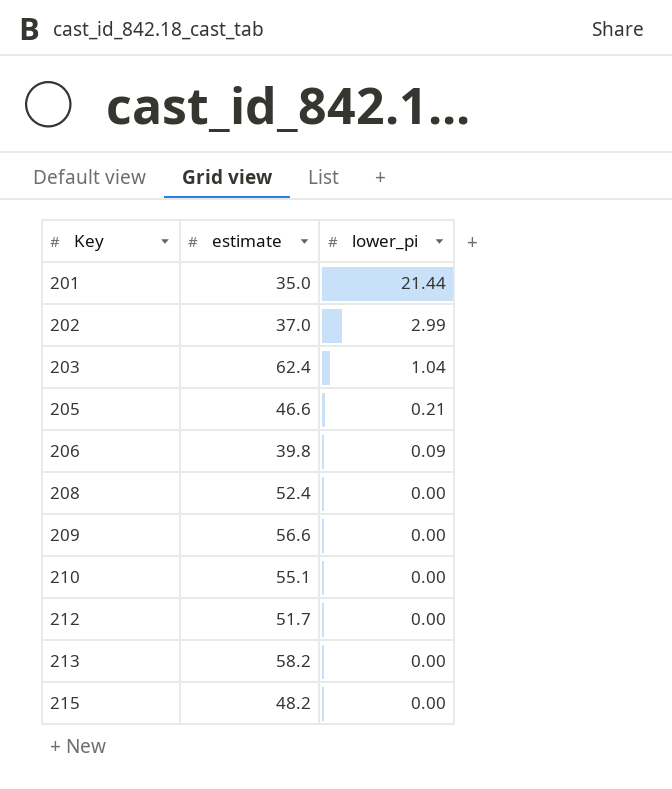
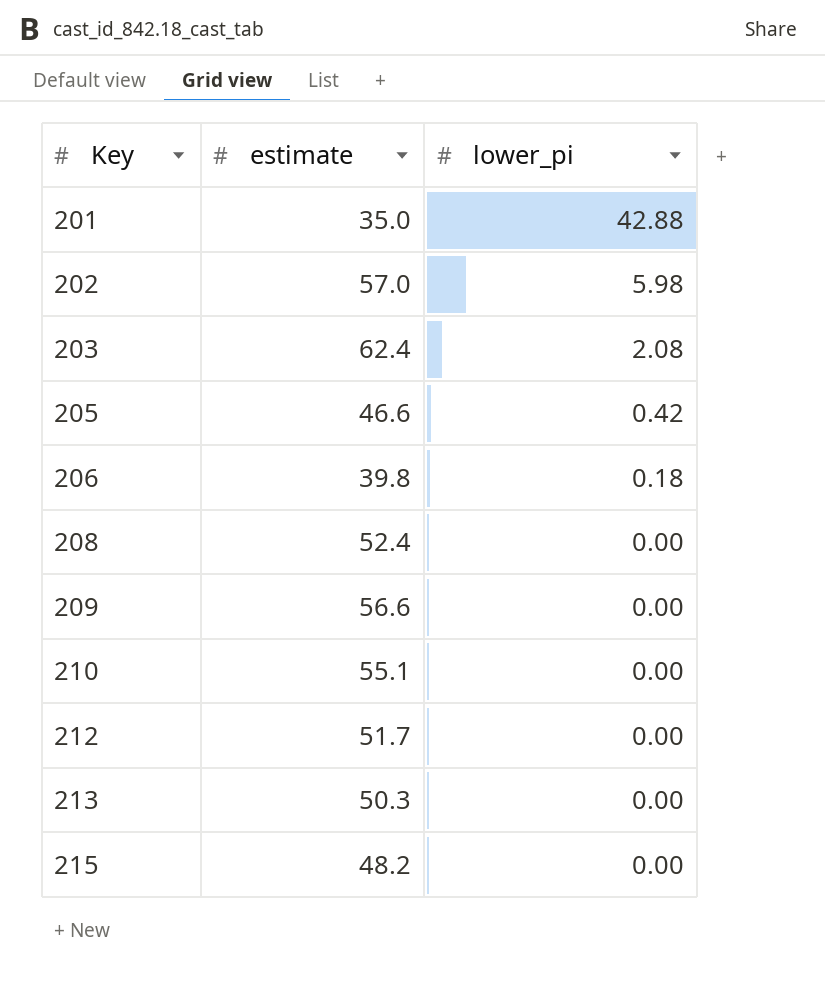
201 | lower_pi: 21.44 -> 42.88
202 | estimate: 37.0 -> 57.0
202 | lower_pi: 2.99 -> 5.98
203 | lower_pi: 1.04 -> 2.08
205 | lower_pi: 0.21 -> 0.42
206 | lower_pi: 0.09 -> 0.18
213 | estimate: 58.2 -> 50.3

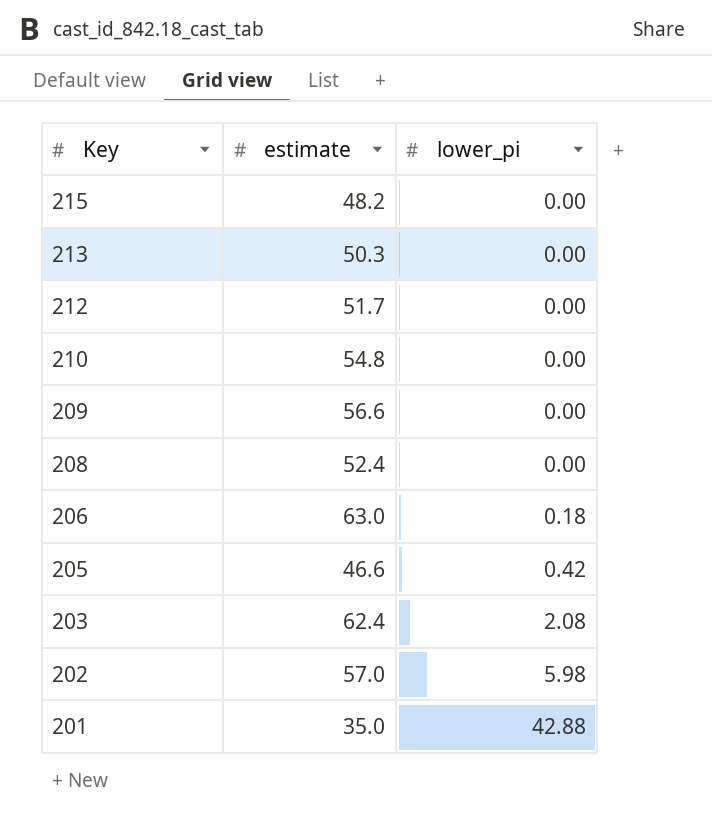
row order: Key ascending -> Key descending
210 | estimate: 55.1 -> 54.8
206 | estimate: 39.8 -> 63.0

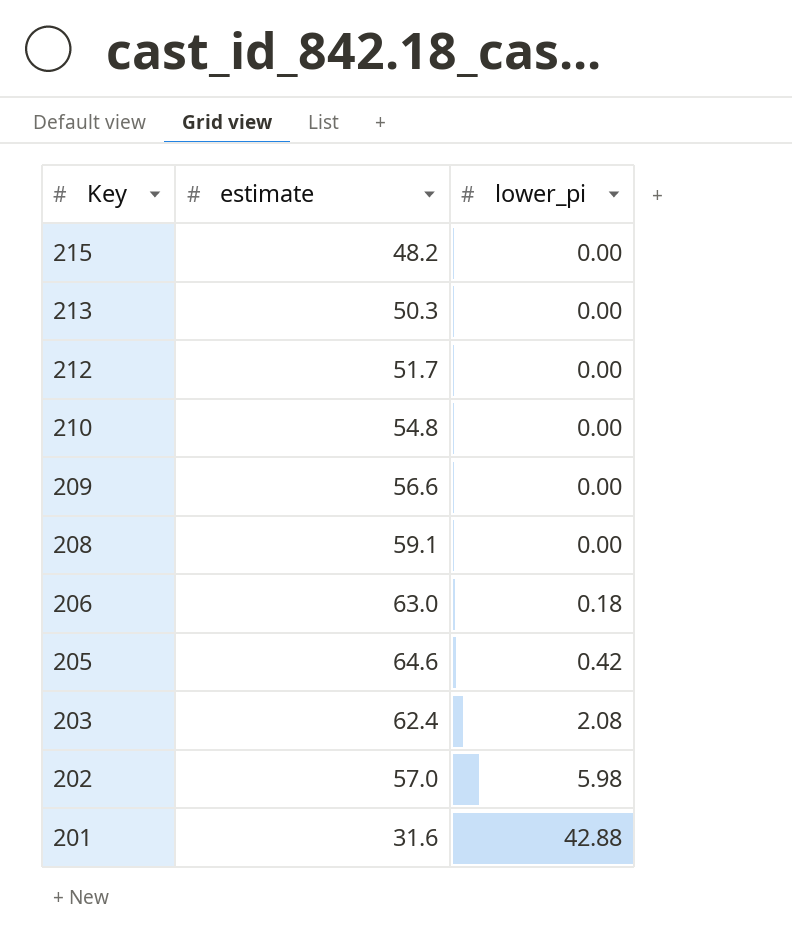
208 | estimate: 52.4 -> 59.1
205 | estimate: 46.6 -> 64.6
201 | estimate: 35.0 -> 31.6

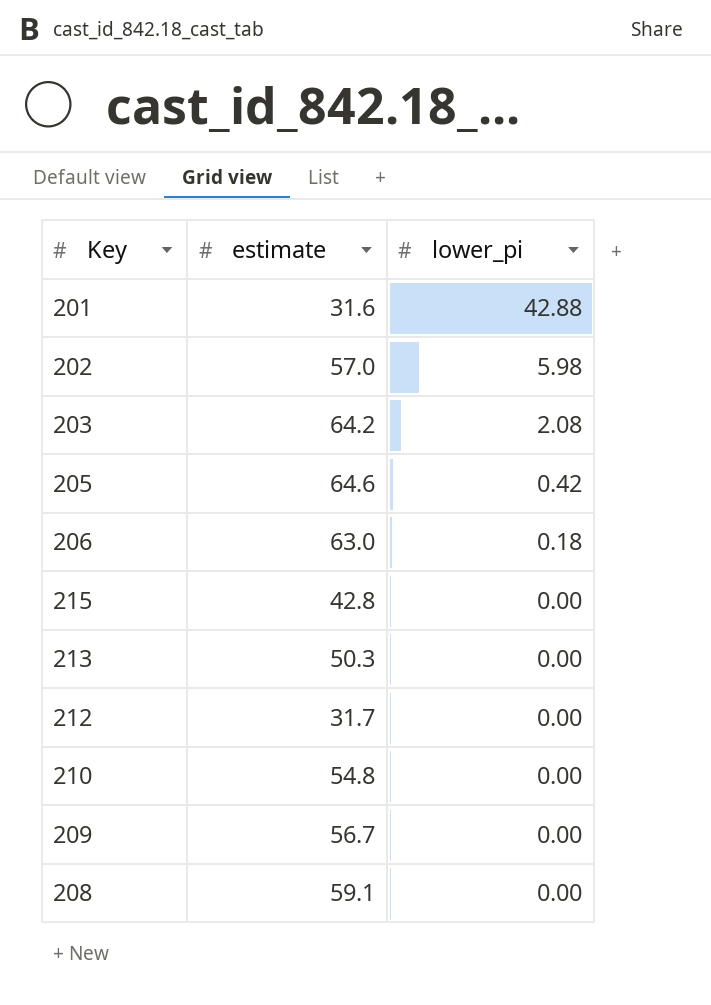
row order: Key descending -> lower_pi descending
203 | estimate: 62.4 -> 64.2
215 | estimate: 48.2 -> 42.8
212 | estimate: 51.7 -> 31.7
209 | estimate: 56.6 -> 56.7

